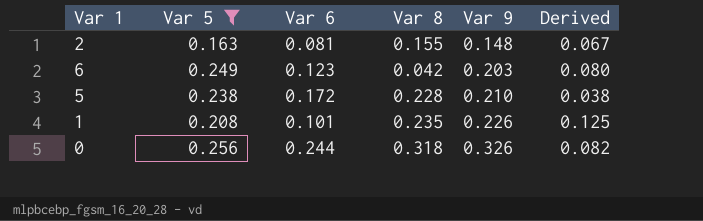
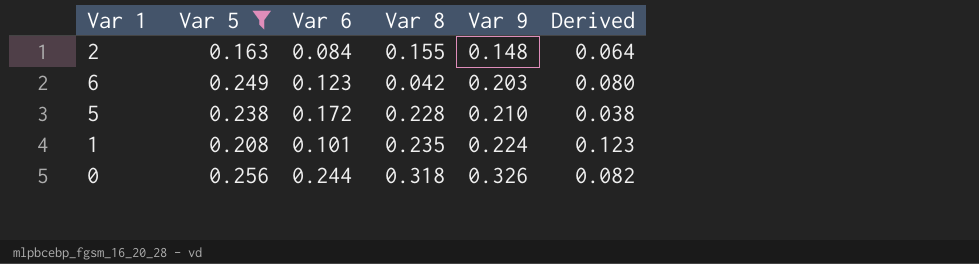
2 | Var 6: 0.081 -> 0.084
2 | Derived: 0.067 -> 0.064
1 | Var 9: 0.226 -> 0.224
1 | Derived: 0.125 -> 0.123

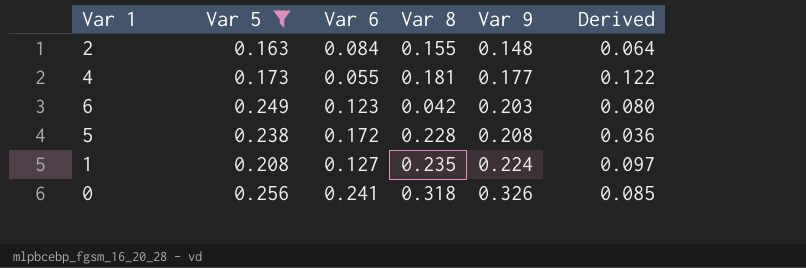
row 4: none -> 0.173 | 0.055 | 0.181 | 0.177 | 0.122
5 | Var 9: 0.210 -> 0.208
5 | Derived: 0.038 -> 0.036
1 | Var 6: 0.101 -> 0.127
1 | Derived: 0.123 -> 0.097
0 | Var 6: 0.244 -> 0.241
0 | Derived: 0.082 -> 0.085

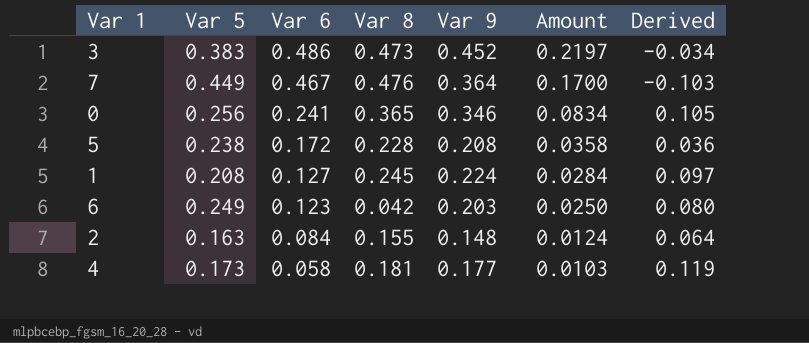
filter: Var 5 <= 0.256 -> none
row order: Var 9 ascending -> Var 6 descending
column Amount | formula: none -> [Var 6] * [Var 9]
0 | Var 8: 0.318 -> 0.365
0 | Var 9: 0.326 -> 0.346
0 | Derived: 0.085 -> 0.105
1 | Var 8: 0.235 -> 0.245
4 | Var 6: 0.055 -> 0.058
4 | Derived: 0.122 -> 0.119

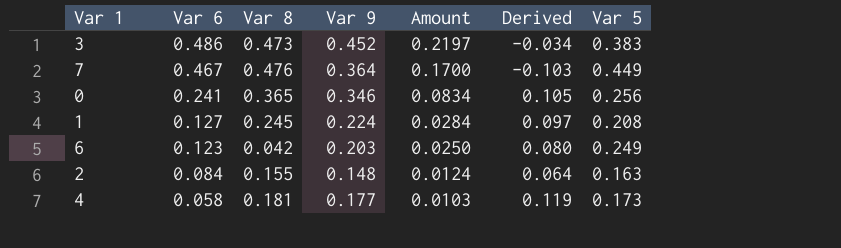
column Var 5 | position: 2 -> 7
row 5: 0.238 | 0.172 | 0.228 | 0.208 | 0.0358 | 0.036 -> none

